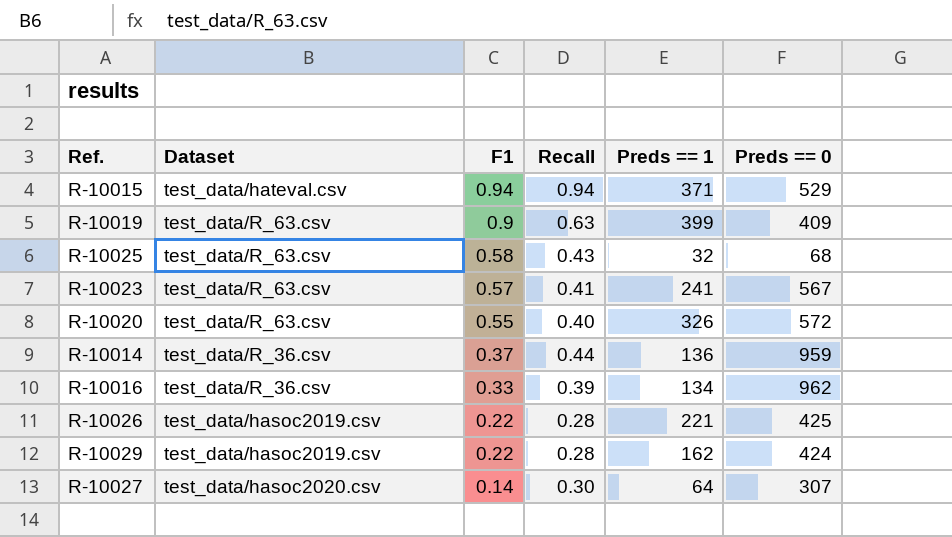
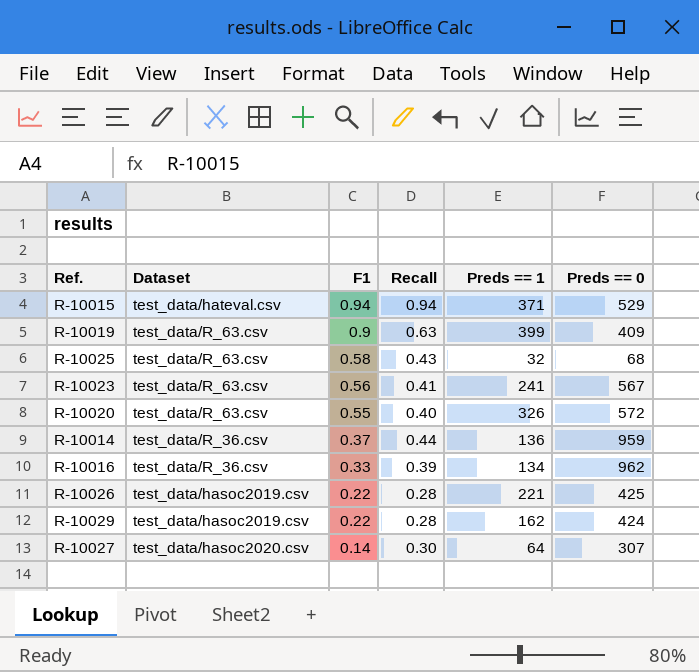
R-10023 | F1: 0.57 -> 0.56

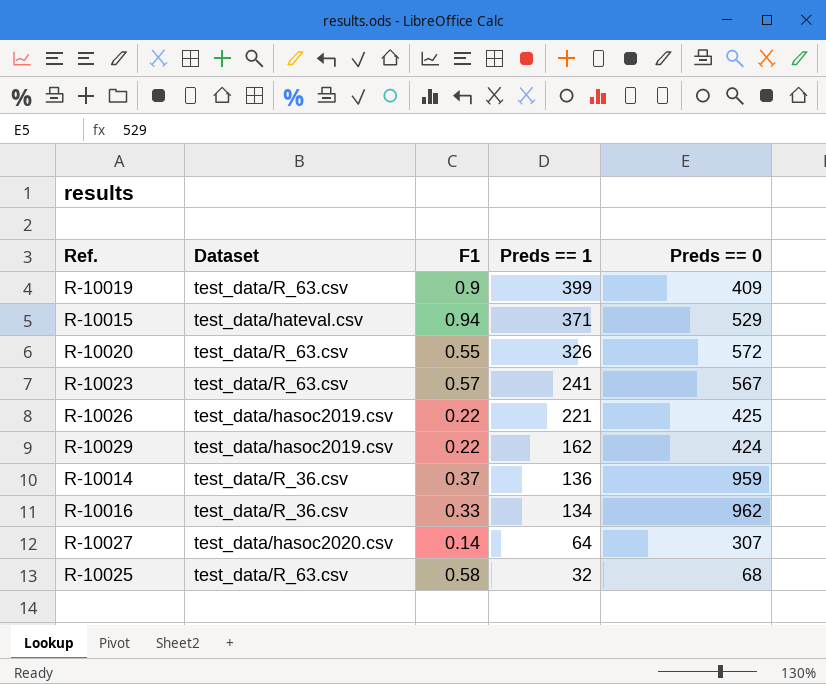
row order: F1 descending -> Preds == 1 descending
column Recall | position: 4 -> none
R-10023 | F1: 0.56 -> 0.57

